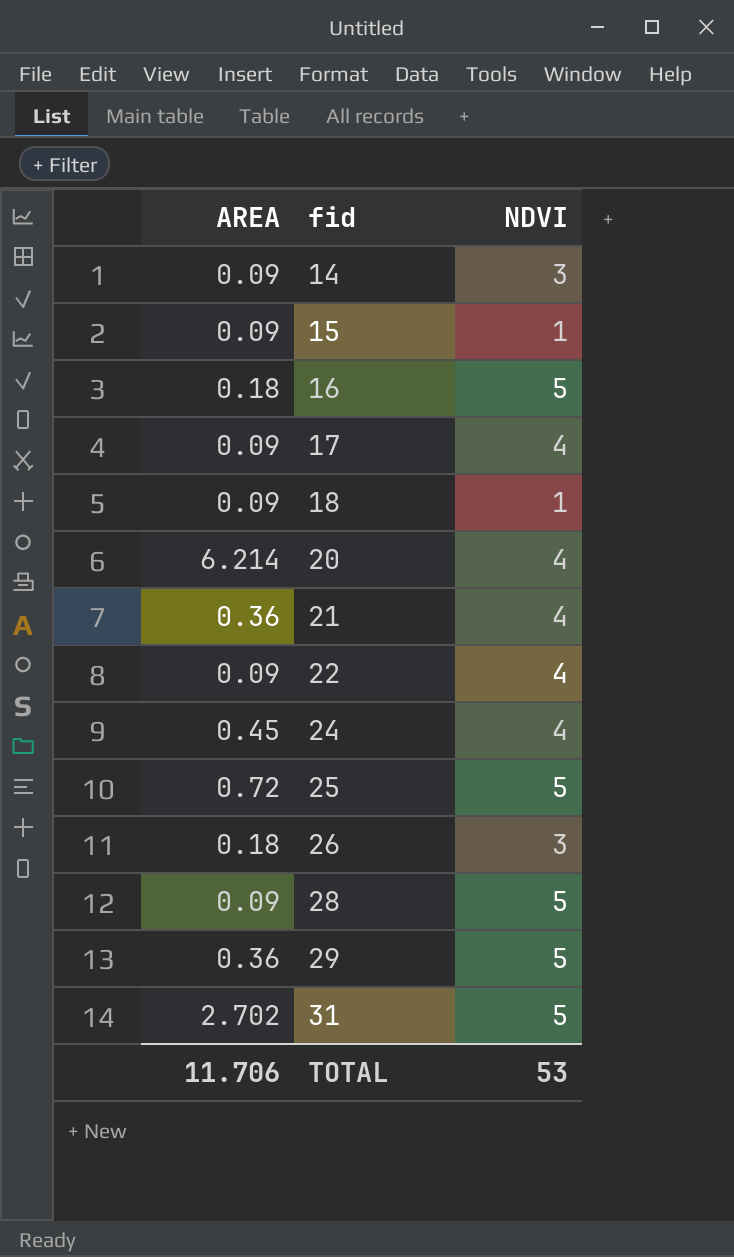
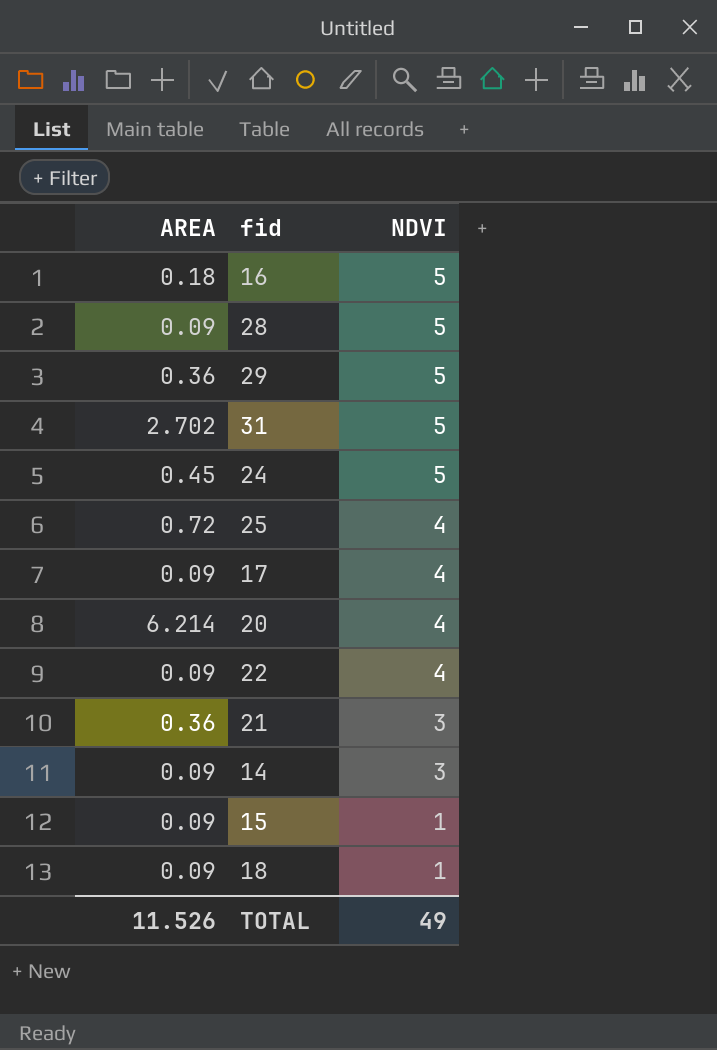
row order: fid ascending -> NDVI descending
row 26: 0.18 | 3 -> none
24 | NDVI: 4 -> 5
25 | NDVI: 5 -> 4
21 | NDVI: 4 -> 3
TOTAL | AREA: 11.706 -> 11.526
TOTAL | NDVI: 53 -> 49

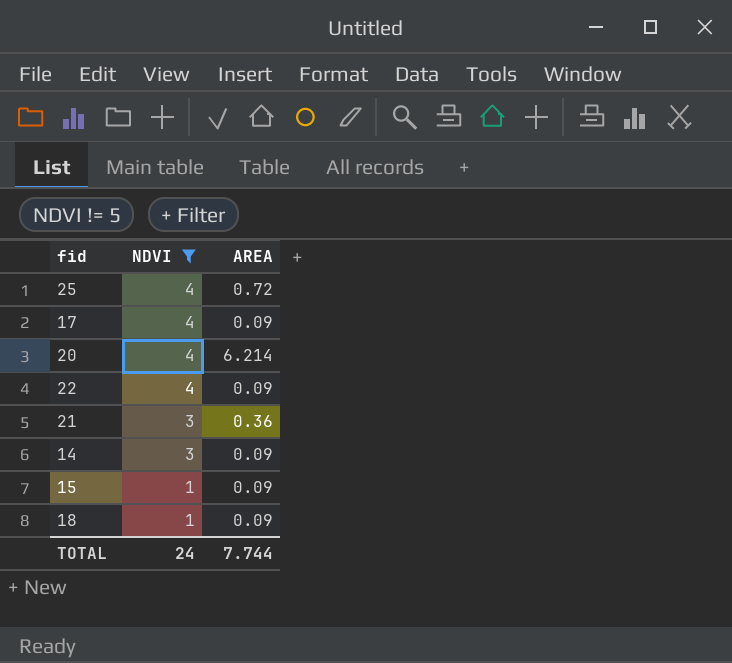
filter: none -> NDVI != 5
column AREA | position: 1 -> 3
TOTAL | NDVI: 49 -> 24
TOTAL | AREA: 11.526 -> 7.744

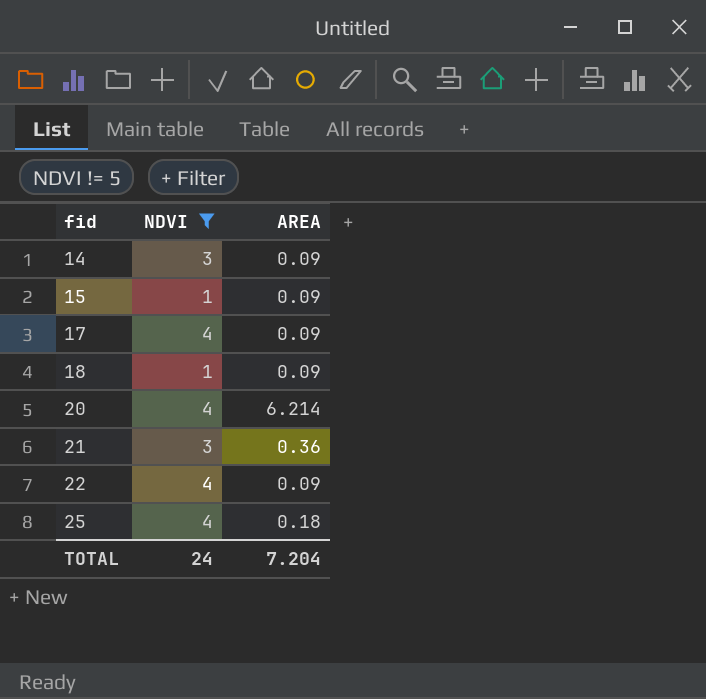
row order: NDVI descending -> fid ascending
25 | AREA: 0.72 -> 0.18
TOTAL | AREA: 7.744 -> 7.204

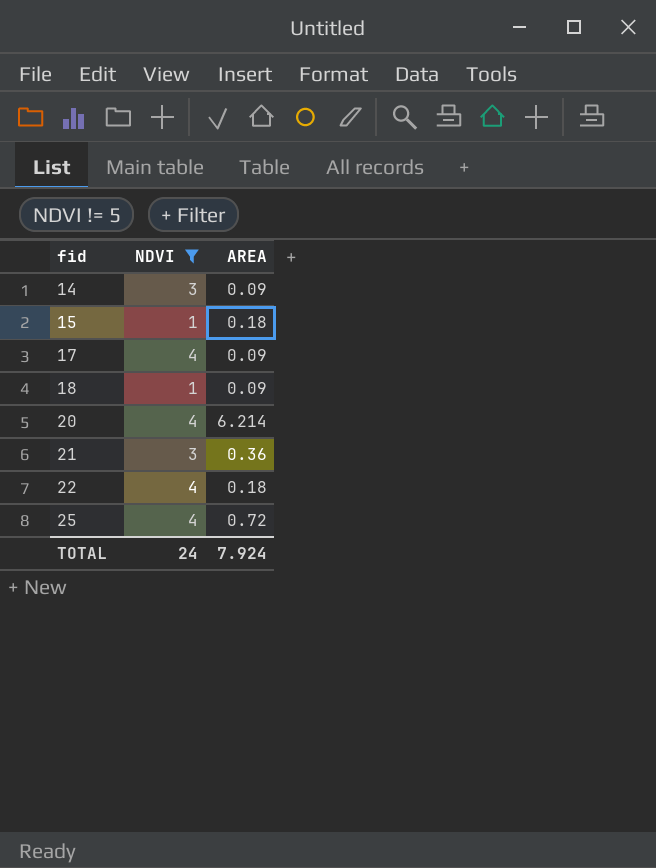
15 | AREA: 0.09 -> 0.18
22 | AREA: 0.09 -> 0.18
25 | AREA: 0.18 -> 0.72
TOTAL | AREA: 7.204 -> 7.924

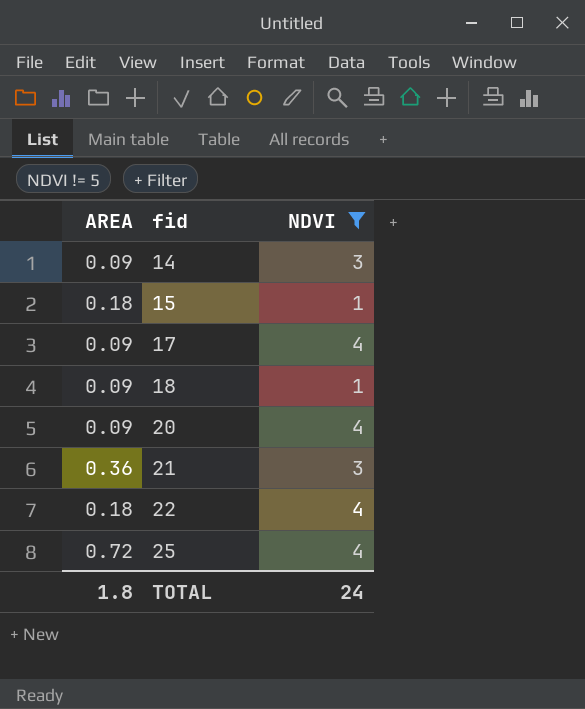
column AREA | position: 3 -> 1
20 | AREA: 6.214 -> 0.09
TOTAL | AREA: 7.924 -> 1.8

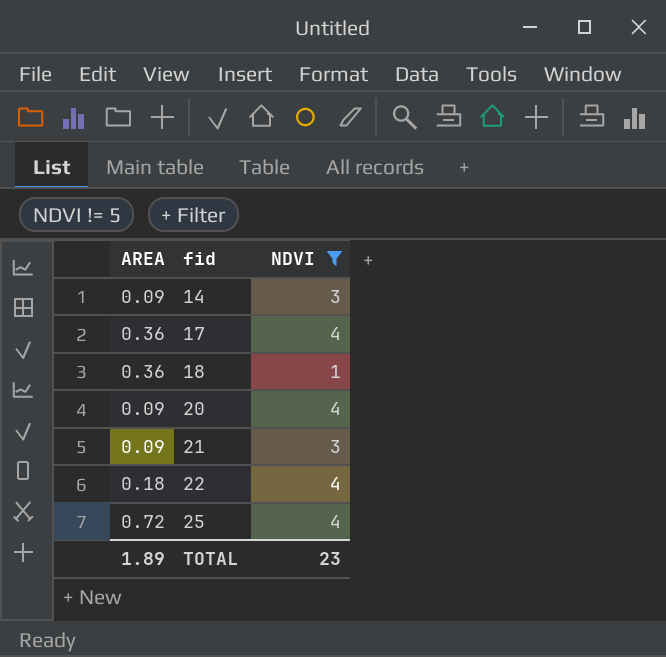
row 15: 0.18 | 1 -> none
17 | AREA: 0.09 -> 0.36
18 | AREA: 0.09 -> 0.36
21 | AREA: 0.36 -> 0.09
TOTAL | AREA: 1.8 -> 1.89
TOTAL | NDVI: 24 -> 23

